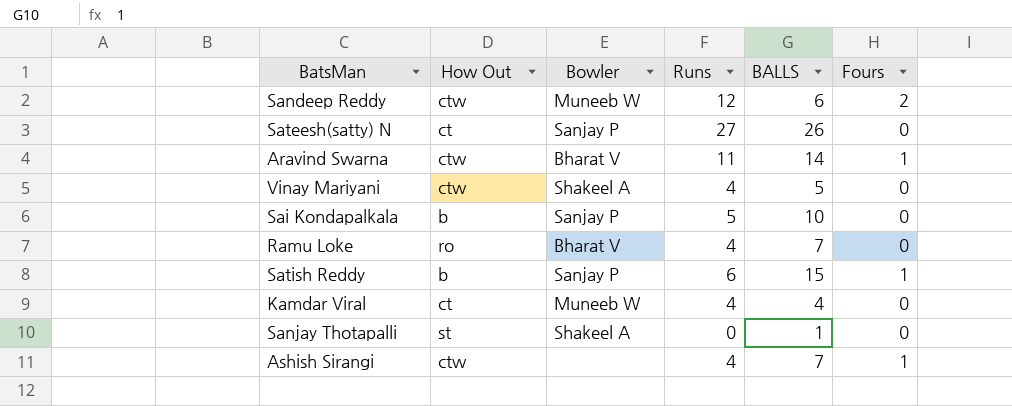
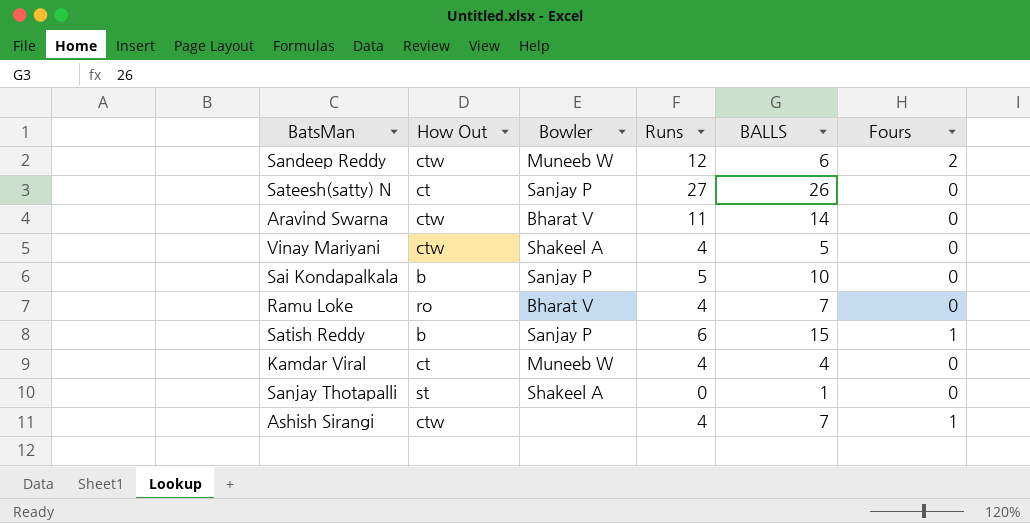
Aravind Swarna | Fours: 1 -> 0

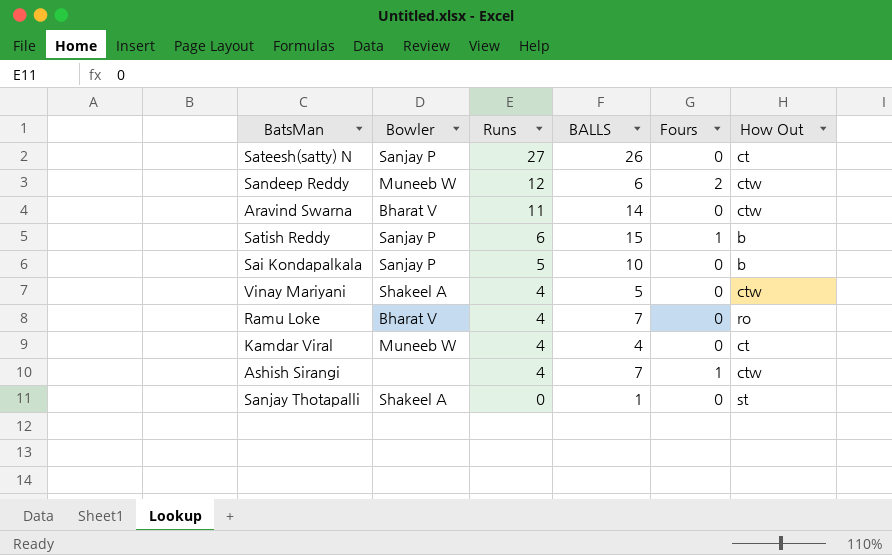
row order: none -> Runs descending
column How Out | position: 2 -> 6

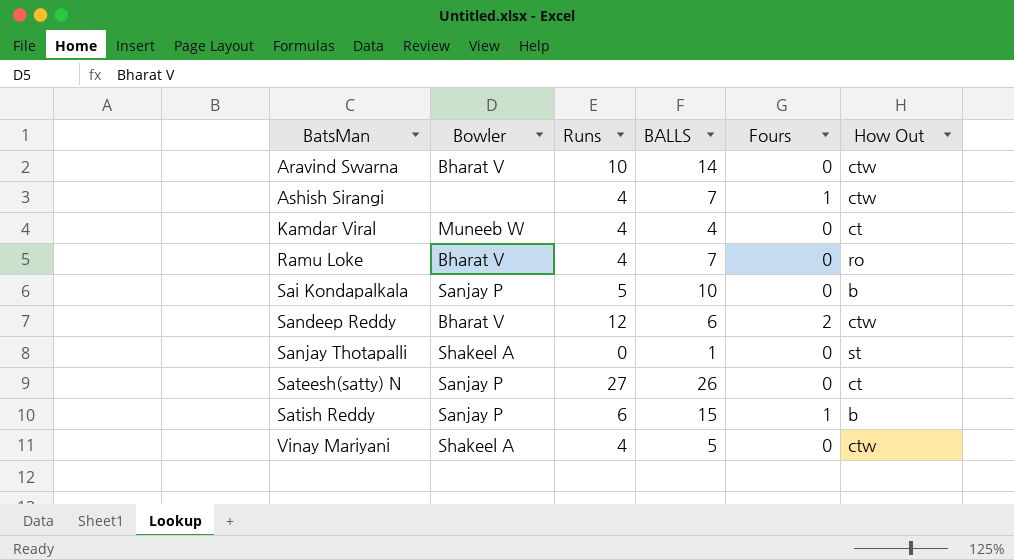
row order: Runs descending -> BatsMan ascending
Aravind Swarna | Runs: 11 -> 10
Sandeep Reddy | Bowler: Muneeb W -> Bharat V

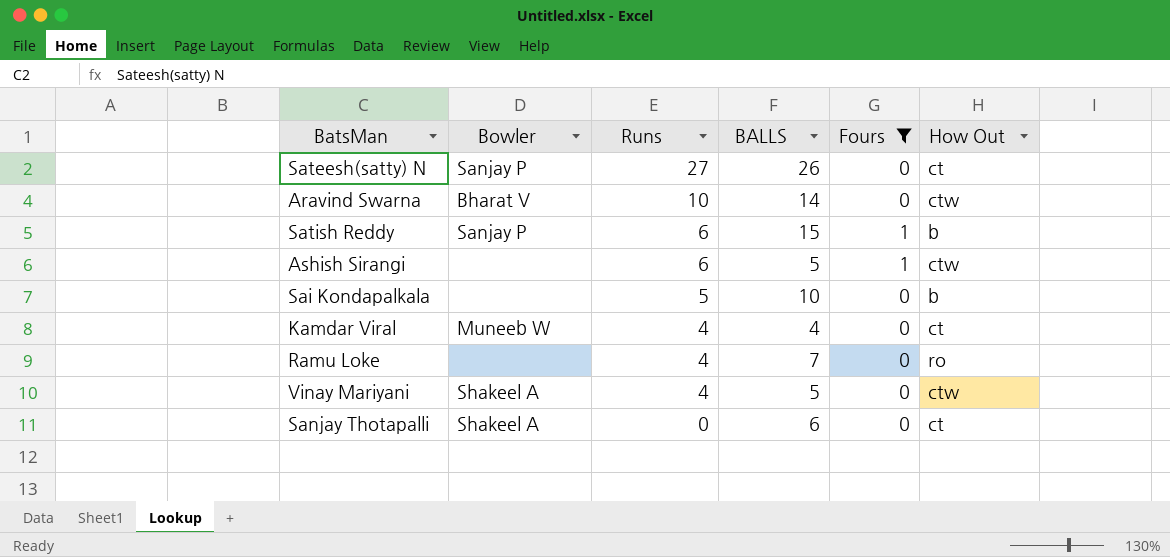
filter: none -> Fours != 2
row order: BatsMan ascending -> Runs descending
Ashish Sirangi | Runs: 4 -> 6
Ashish Sirangi | BALLS: 7 -> 5
Sai Kondapalkala | Bowler: Sanjay P -> none
Ramu Loke | Bowler: Bharat V -> none
Sanjay Thotapalli | BALLS: 1 -> 6
Sanjay Thotapalli | How Out: st -> ct

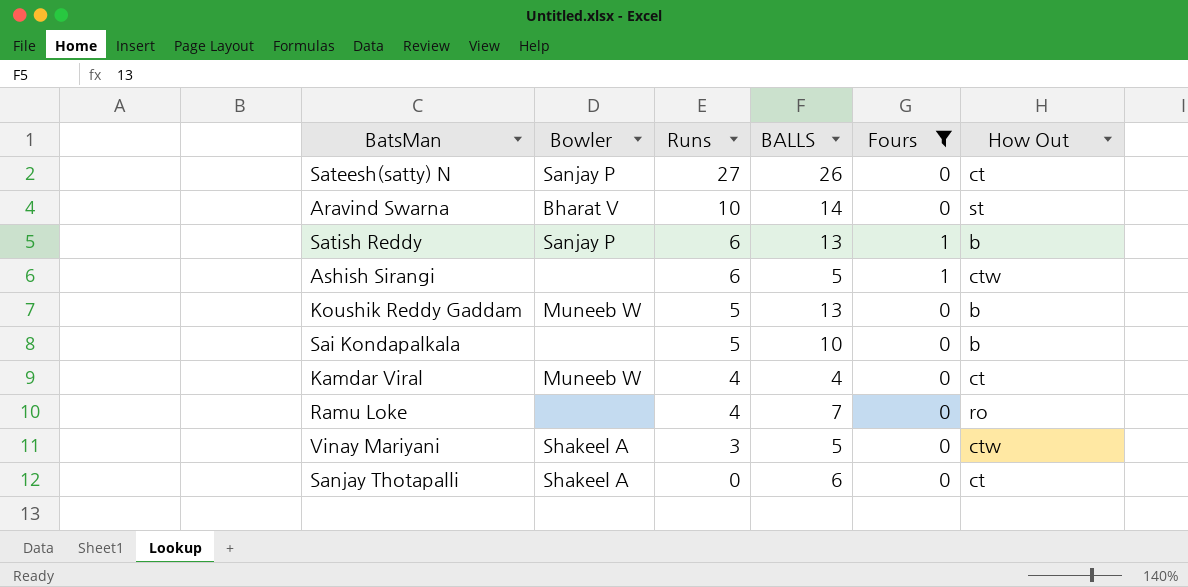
Aravind Swarna | How Out: ctw -> st
Satish Reddy | BALLS: 15 -> 13
row Koushik Reddy Gaddam: none -> Muneeb W | 5 | 13 | 0 | b
Vinay Mariyani | Runs: 4 -> 3

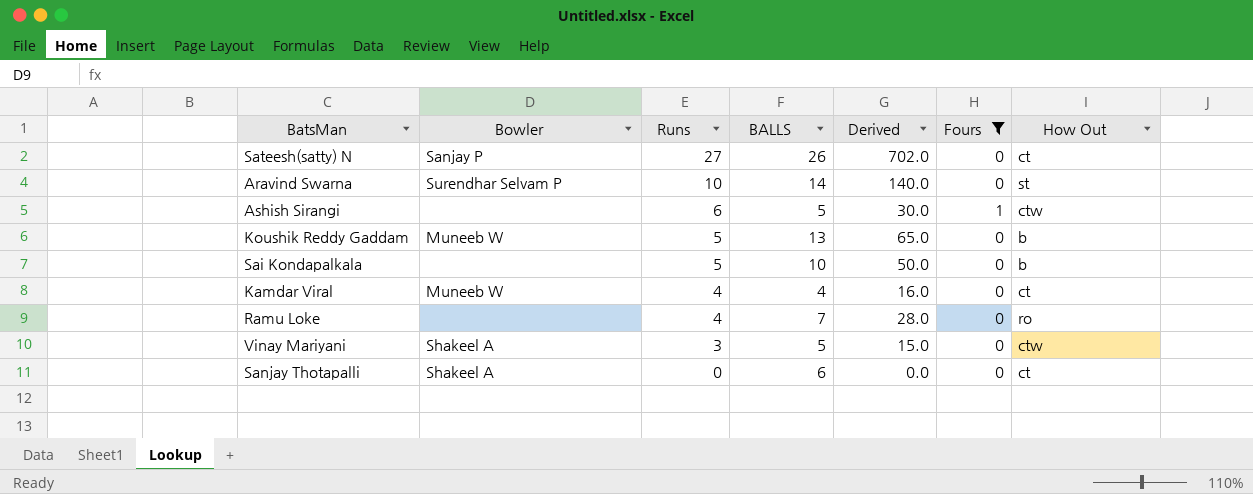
column Derived | formula: none -> [Runs] * [BALLS]
row Satish Reddy: Sanjay P | 6 | 13 | 1 | b -> none
Aravind Swarna | Bowler: Bharat V -> Surendhar Selvam P

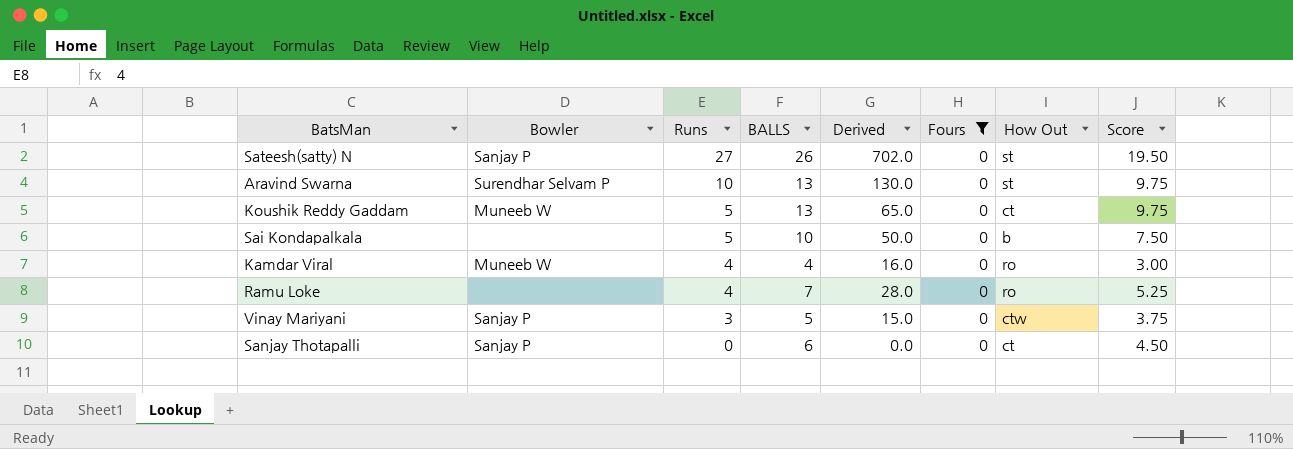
column Score | formula: none -> [BALLS] * 0.75
row Ashish Sirangi: none | 6 | 5 | 30.0 | 1 | ctw -> none
Sateesh(satty) N | How Out: ct -> st
Aravind Swarna | BALLS: 14 -> 13
Aravind Swarna | Derived: 140.0 -> 130.0
Koushik Reddy Gaddam | How Out: b -> ct
Kamdar Viral | How Out: ct -> ro
Vinay Mariyani | Bowler: Shakeel A -> Sanjay P
Sanjay Thotapalli | Bowler: Shakeel A -> Sanjay P

